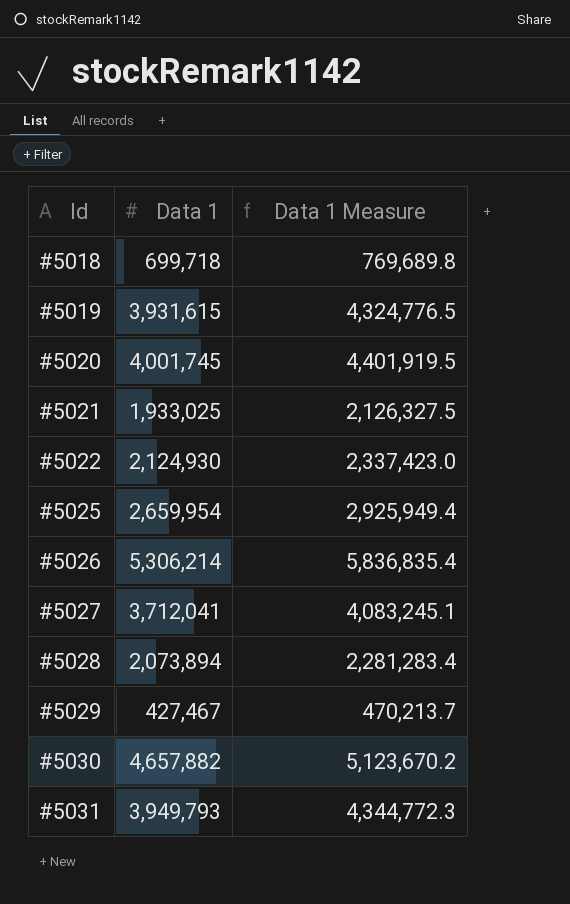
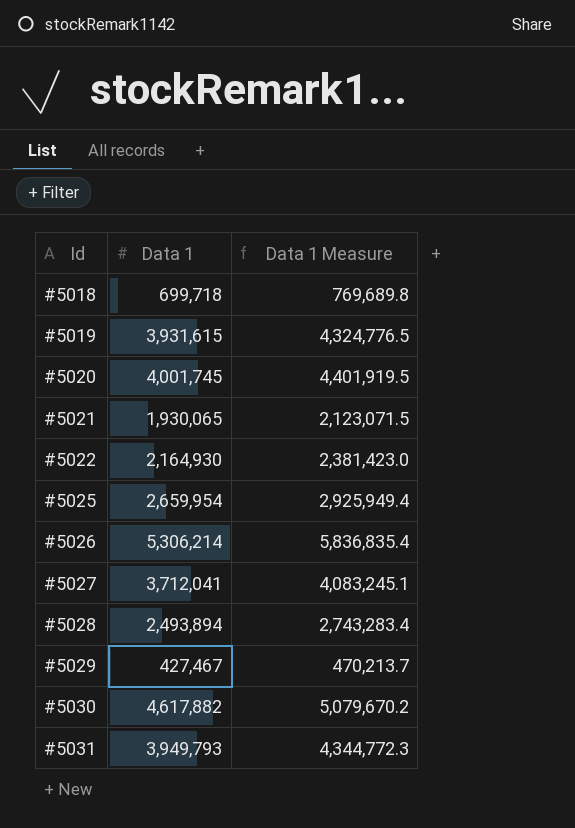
#5021 | Data 1: 1,933,025 -> 1,930,065
#5021 | Data 1 Measure: 2,126,327.5 -> 2,123,071.5
#5022 | Data 1: 2,124,930 -> 2,164,930
#5022 | Data 1 Measure: 2,337,423.0 -> 2,381,423.0
#5028 | Data 1: 2,073,894 -> 2,493,894
#5028 | Data 1 Measure: 2,281,283.4 -> 2,743,283.4
#5030 | Data 1: 4,657,882 -> 4,617,882
#5030 | Data 1 Measure: 5,123,670.2 -> 5,079,670.2

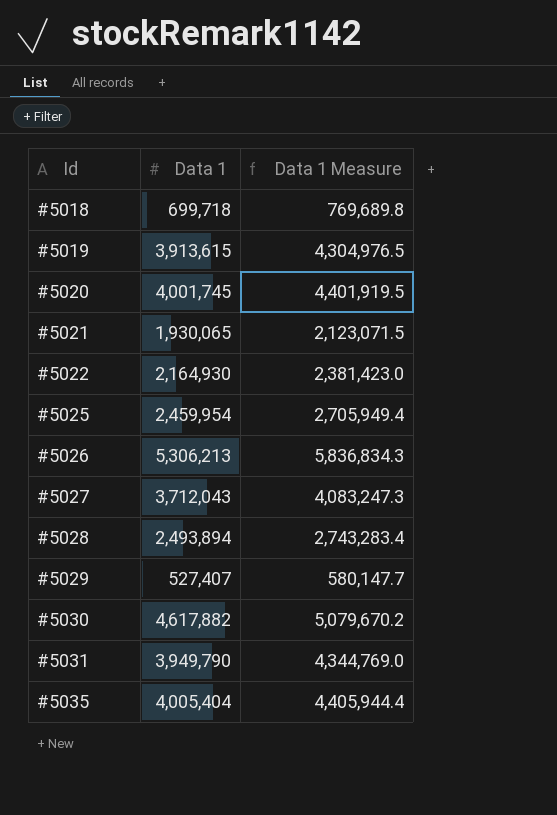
#5019 | Data 1: 3,931,615 -> 3,913,615
#5019 | Data 1 Measure: 4,324,776.5 -> 4,304,976.5
#5025 | Data 1: 2,659,954 -> 2,459,954
#5025 | Data 1 Measure: 2,925,949.4 -> 2,705,949.4
#5026 | Data 1: 5,306,214 -> 5,306,213
#5026 | Data 1 Measure: 5,836,835.4 -> 5,836,834.3
#5027 | Data 1: 3,712,041 -> 3,712,043
#5027 | Data 1 Measure: 4,083,245.1 -> 4,083,247.3
#5029 | Data 1: 427,467 -> 527,407
#5029 | Data 1 Measure: 470,213.7 -> 580,147.7
#5031 | Data 1: 3,949,793 -> 3,949,790
#5031 | Data 1 Measure: 4,344,772.3 -> 4,344,769.0
row #5035: none -> 4,005,404 | 4,405,944.4

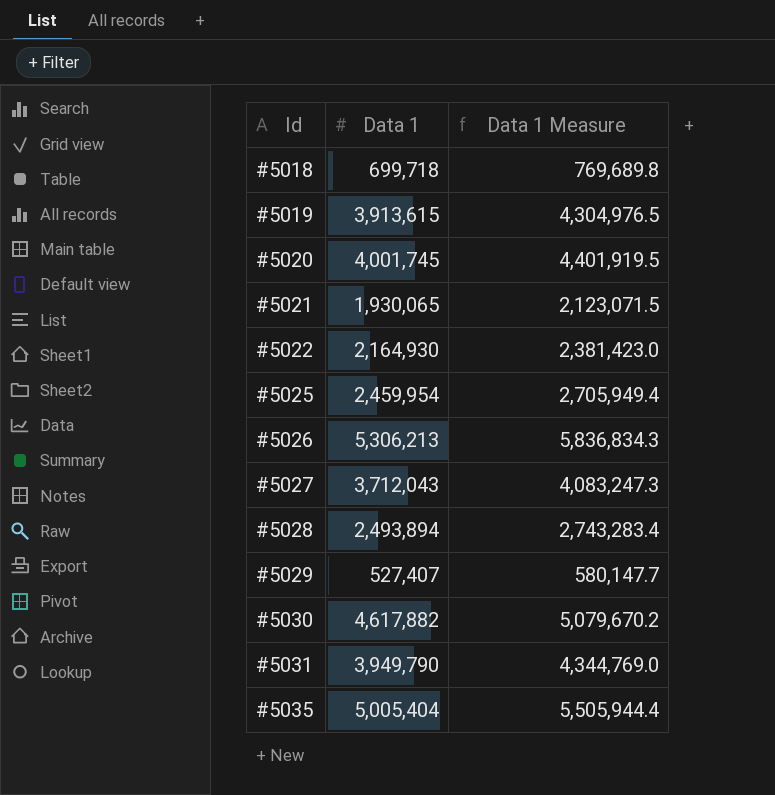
#5035 | Data 1: 4,005,404 -> 5,005,404
#5035 | Data 1 Measure: 4,405,944.4 -> 5,505,944.4

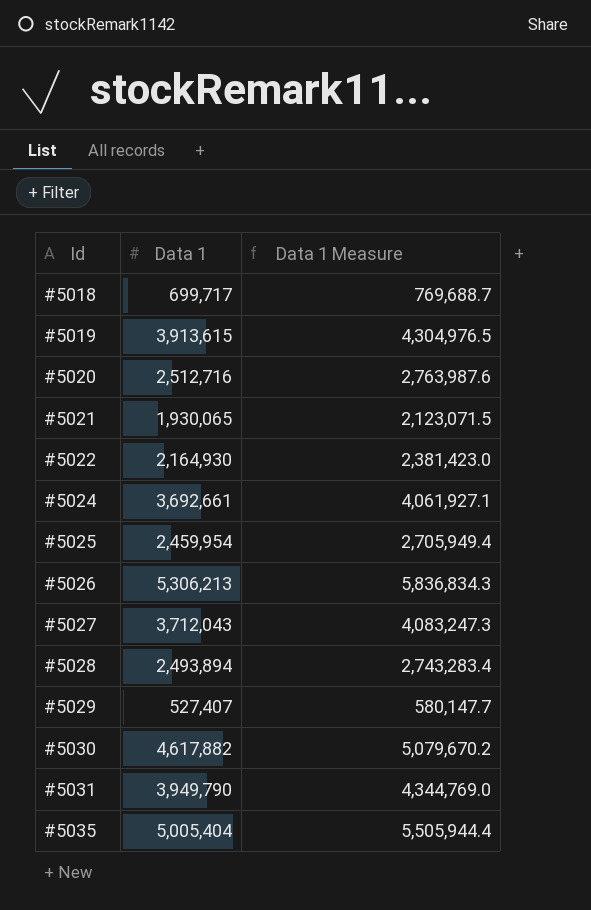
#5018 | Data 1: 699,718 -> 699,717
#5018 | Data 1 Measure: 769,689.8 -> 769,688.7
#5020 | Data 1: 4,001,745 -> 2,512,716
#5020 | Data 1 Measure: 4,401,919.5 -> 2,763,987.6
row #5024: none -> 3,692,661 | 4,061,927.1

